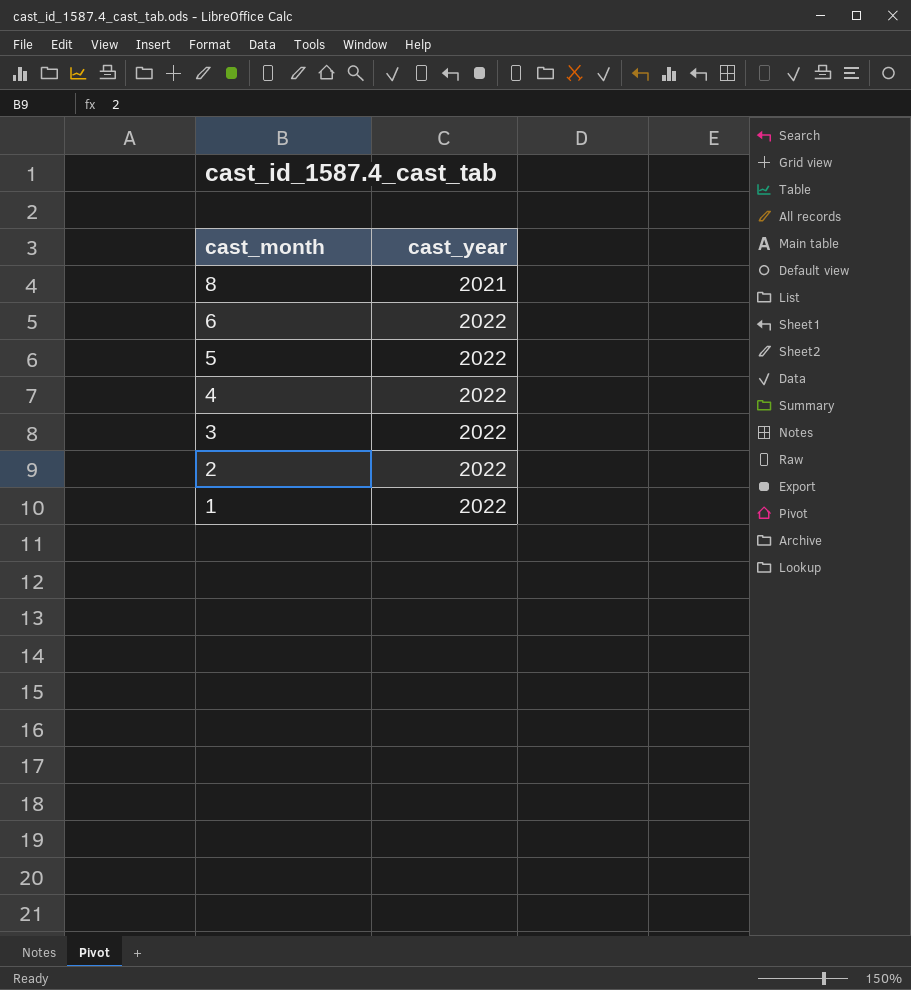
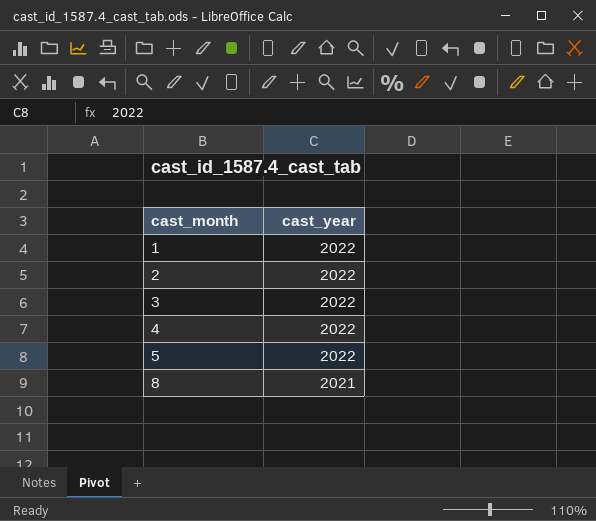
row order: cast_month descending -> cast_month ascending
row 6: 2022 -> none

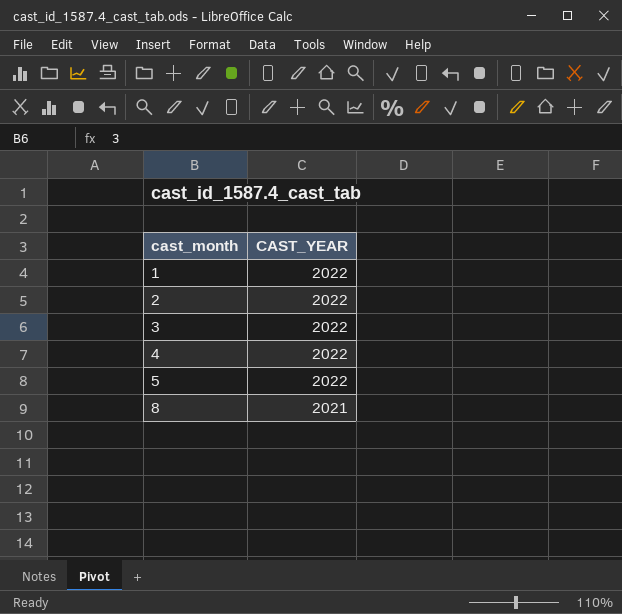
column name: cast_year -> CAST_YEAR

